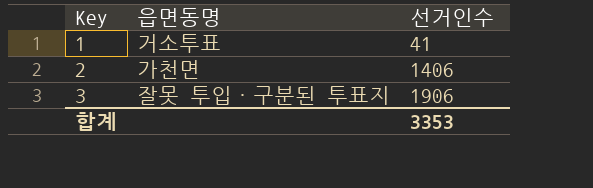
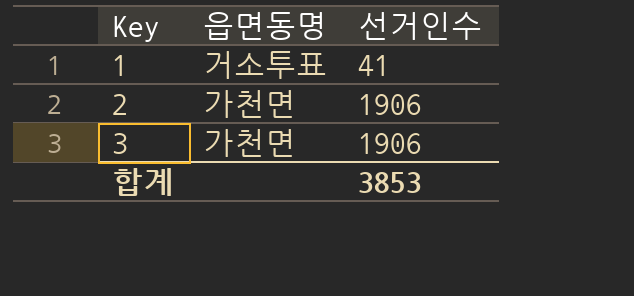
2 | 선거인수: 1406 -> 1906
3 | 읍면동명: 잘못 투입·구분된 투표지 -> 가천면
합계 | 선거인수: 3353 -> 3853

